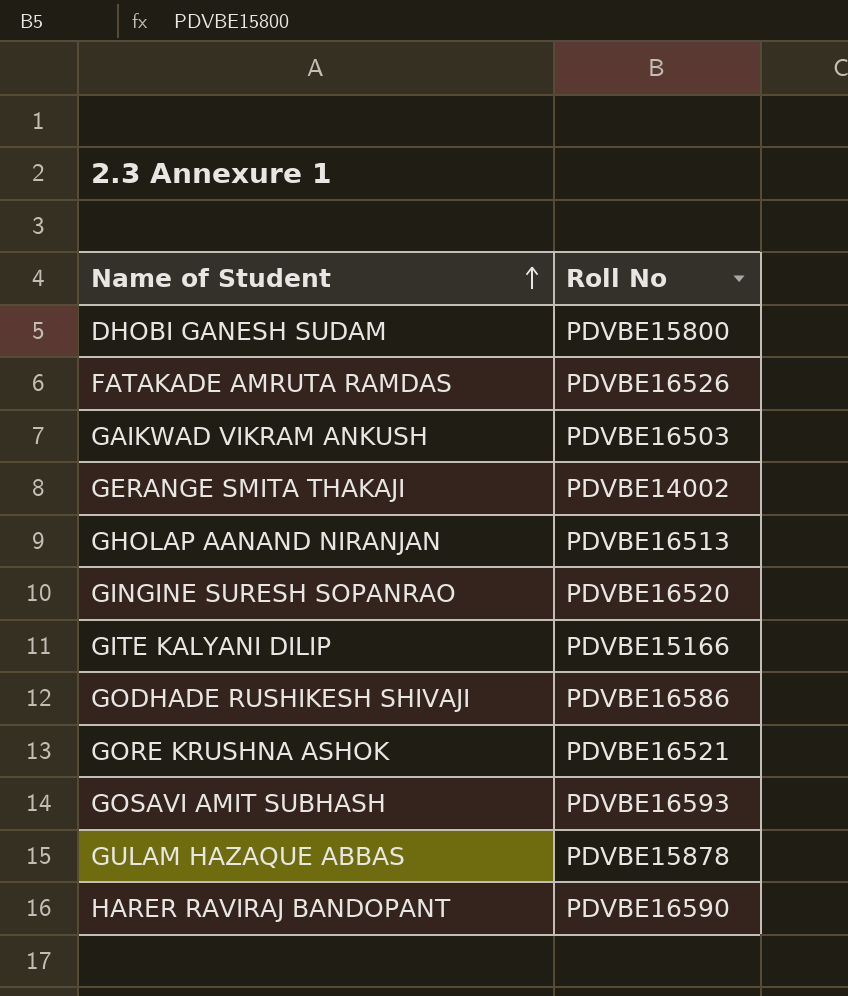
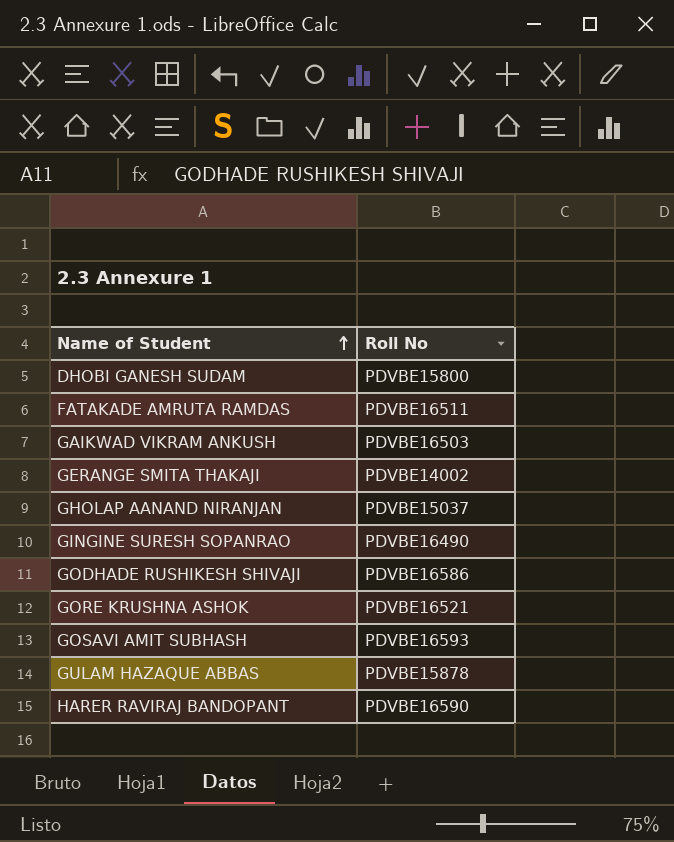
row GITE KALYANI DILIP: PDVBE15166 -> none
FATAKADE AMRUTA RAMDAS | Roll No: PDVBE16526 -> PDVBE16511
GHOLAP AANAND NIRANJAN | Roll No: PDVBE16513 -> PDVBE15037
GINGINE SURESH SOPANRAO | Roll No: PDVBE16520 -> PDVBE16490

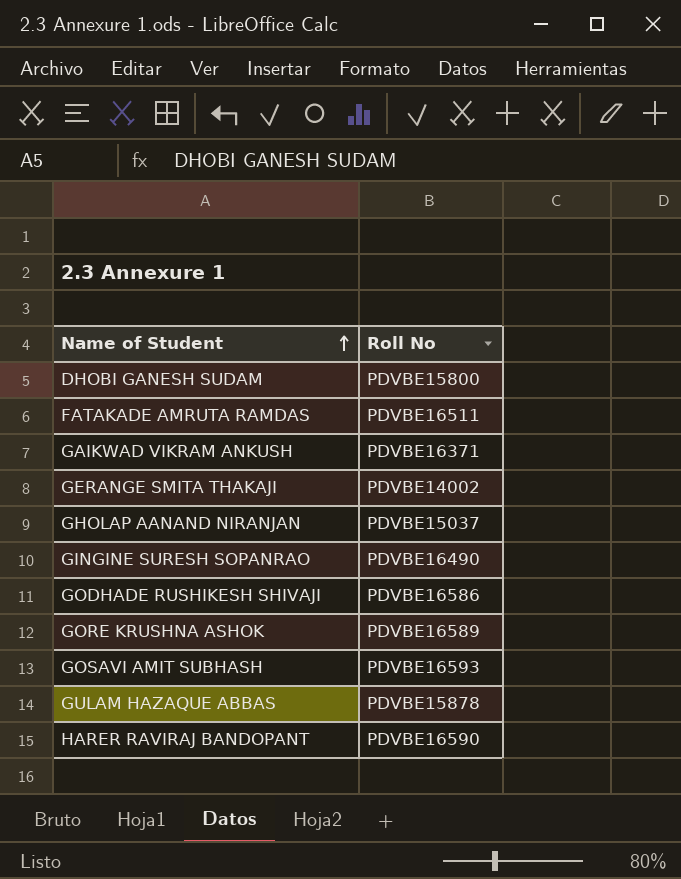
GAIKWAD VIKRAM ANKUSH | Roll No: PDVBE16503 -> PDVBE16371
GORE KRUSHNA ASHOK | Roll No: PDVBE16521 -> PDVBE16589

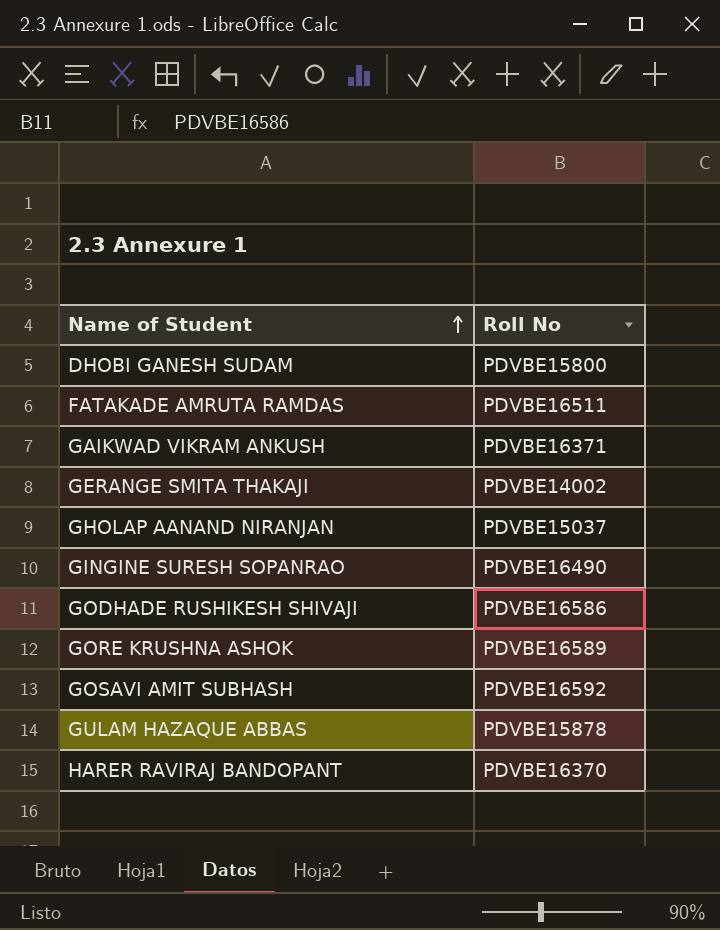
GOSAVI AMIT SUBHASH | Roll No: PDVBE16593 -> PDVBE16592
HARER RAVIRAJ BANDOPANT | Roll No: PDVBE16590 -> PDVBE16370

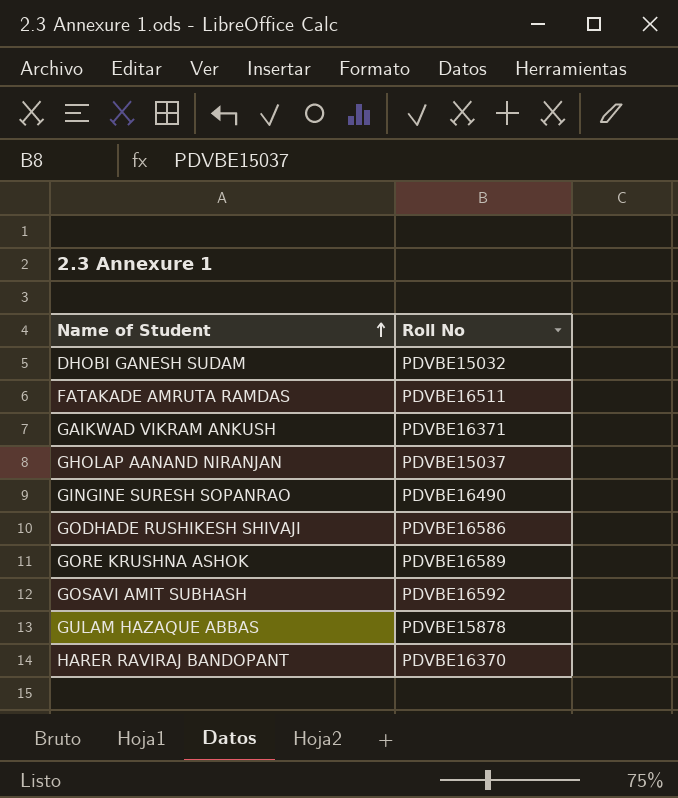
row GERANGE SMITA THAKAJI: PDVBE14002 -> none
DHOBI GANESH SUDAM | Roll No: PDVBE15800 -> PDVBE15032

